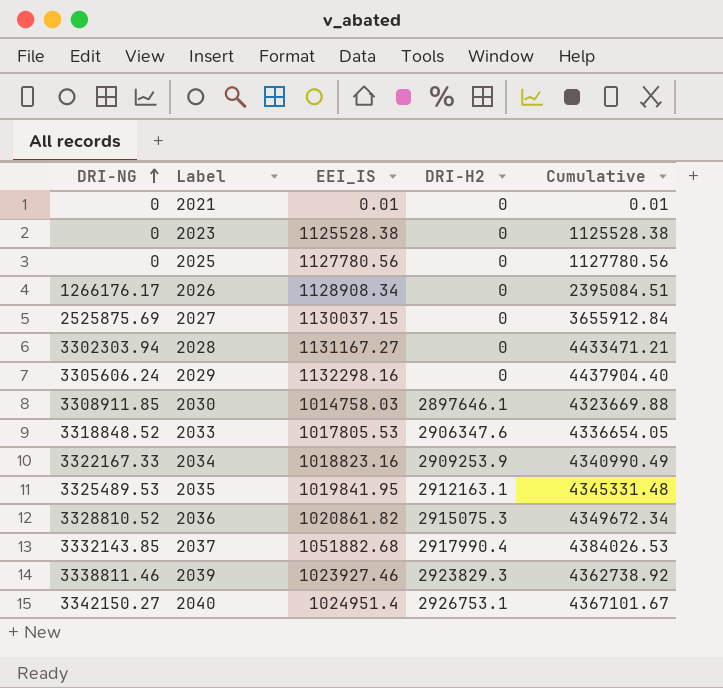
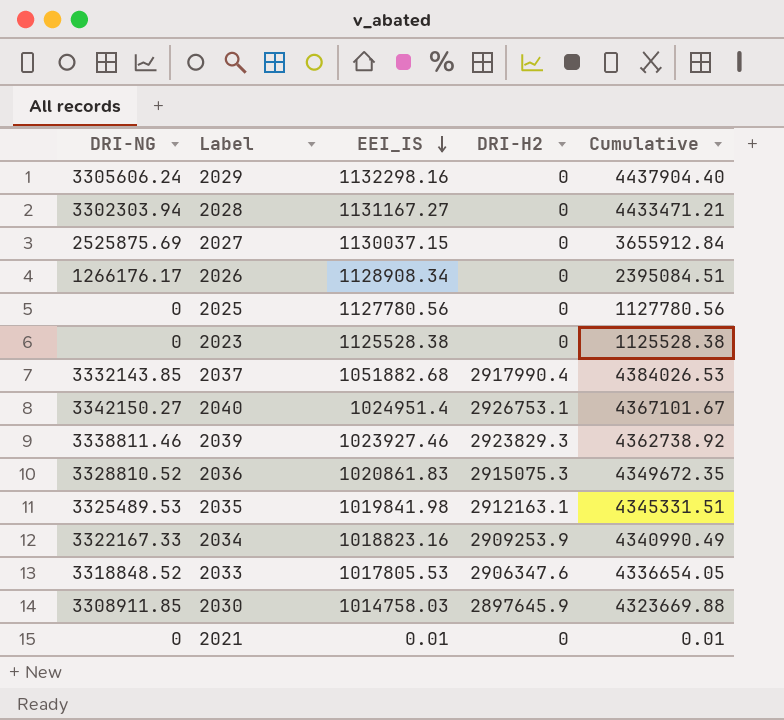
row order: DRI-NG ascending -> EEI_IS descending
2036 | EEI_IS: 1020861.82 -> 1020861.83
2036 | Cumulative: 4349672.34 -> 4349672.35
2035 | EEI_IS: 1019841.95 -> 1019841.98
2035 | Cumulative: 4345331.48 -> 4345331.51
2030 | DRI-H2: 2897646.1 -> 2897645.9

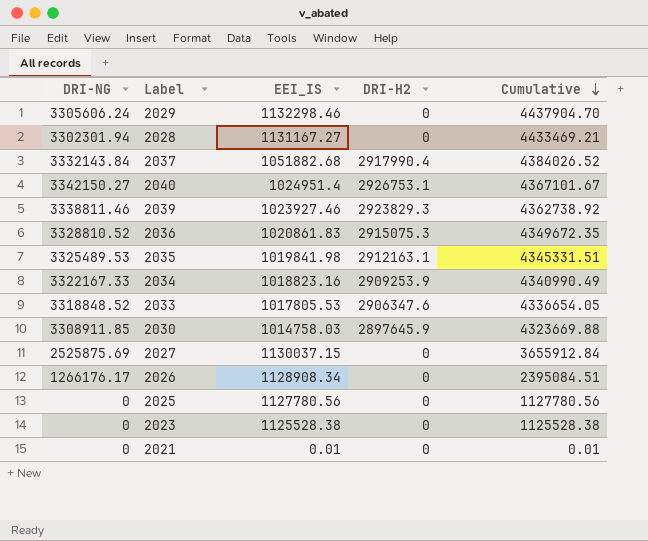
row order: EEI_IS descending -> Cumulative descending
2029 | EEI_IS: 1132298.16 -> 1132298.46
2029 | Cumulative: 4437904.40 -> 4437904.70
2028 | DRI-NG: 3302303.94 -> 3302301.94
2028 | Cumulative: 4433471.21 -> 4433469.21
2037 | DRI-NG: 3332143.85 -> 3332143.84
2037 | Cumulative: 4384026.53 -> 4384026.52

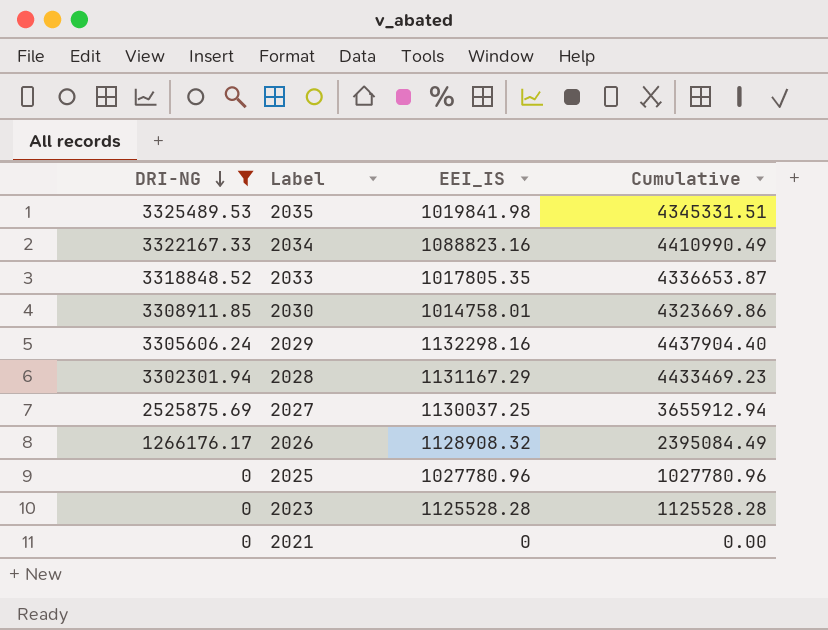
filter: none -> DRI-NG <= 3325489.53
row order: Cumulative descending -> DRI-NG descending
column DRI-H2 | position: 4 -> none
2034 | EEI_IS: 1018823.16 -> 1088823.16
2034 | Cumulative: 4340990.49 -> 4410990.49
2033 | EEI_IS: 1017805.53 -> 1017805.35
2033 | Cumulative: 4336654.05 -> 4336653.87
2030 | EEI_IS: 1014758.03 -> 1014758.01
2030 | Cumulative: 4323669.88 -> 4323669.86
2029 | EEI_IS: 1132298.46 -> 1132298.16
2029 | Cumulative: 4437904.70 -> 4437904.40
2028 | EEI_IS: 1131167.27 -> 1131167.29
2028 | Cumulative: 4433469.21 -> 4433469.23
2027 | EEI_IS: 1130037.15 -> 1130037.25
2027 | Cumulative: 3655912.84 -> 3655912.94
2026 | EEI_IS: 1128908.34 -> 1128908.32
2026 | Cumulative: 2395084.51 -> 2395084.49
2025 | EEI_IS: 1127780.56 -> 1027780.96
2025 | Cumulative: 1127780.56 -> 1027780.96
2023 | EEI_IS: 1125528.38 -> 1125528.28
2023 | Cumulative: 1125528.38 -> 1125528.28
2021 | EEI_IS: 0.01 -> 0
2021 | Cumulative: 0.01 -> 0.00

